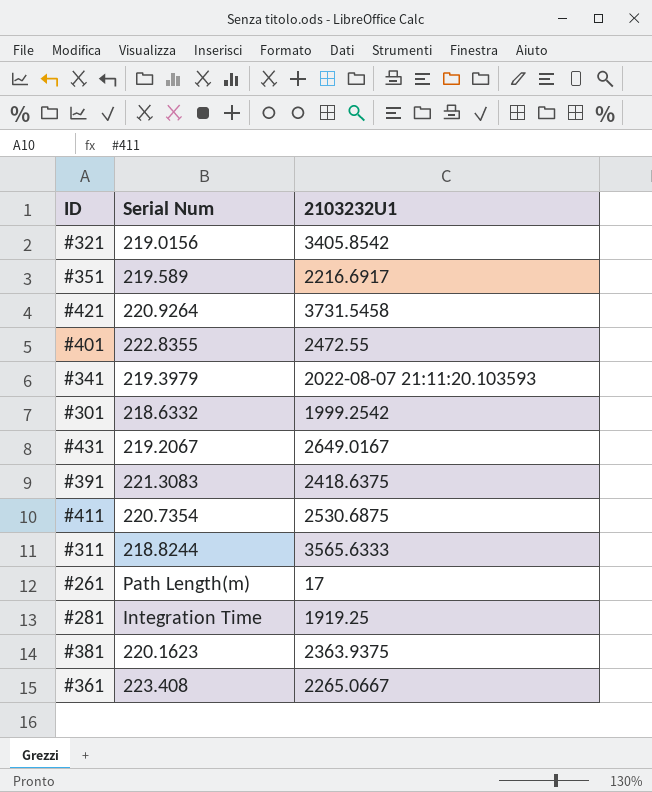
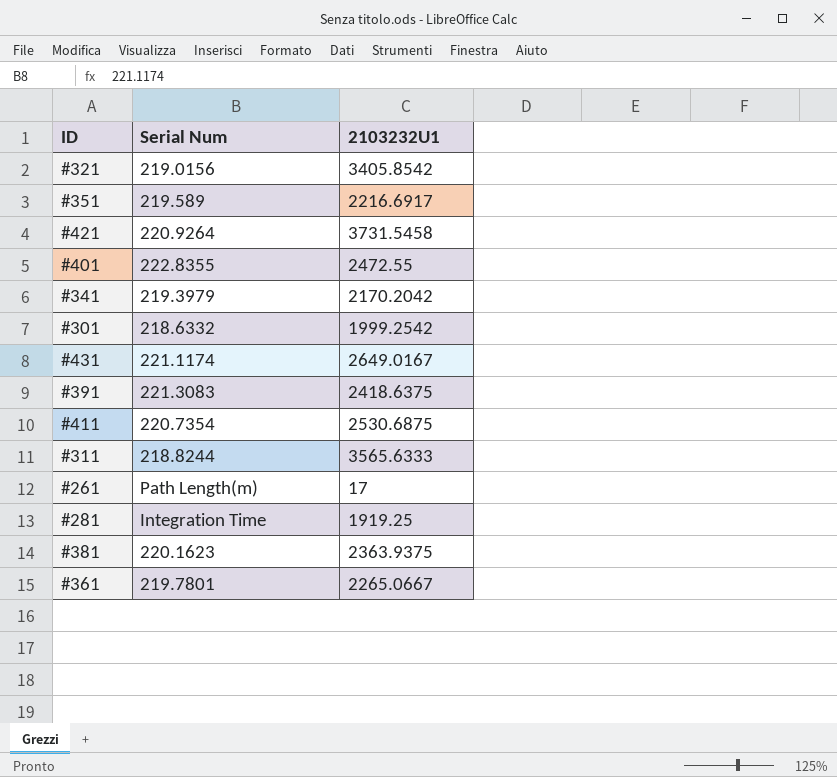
#341 | 2103232U1: 2022-08-07 21:11:20.103593 -> 2170.2042
#431 | Serial Num: 219.2067 -> 221.1174
#361 | Serial Num: 223.408 -> 219.7801

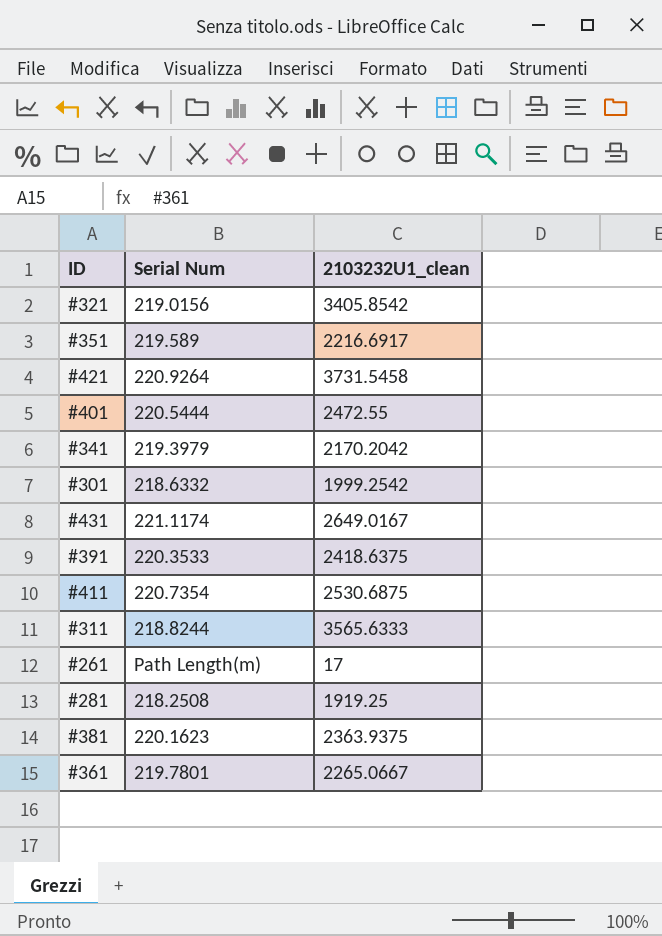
column name: 2103232U1 -> 2103232U1_clean
#401 | Serial Num: 222.8355 -> 220.5444
#391 | Serial Num: 221.3083 -> 220.3533
#281 | Serial Num: Integration Time -> 218.2508

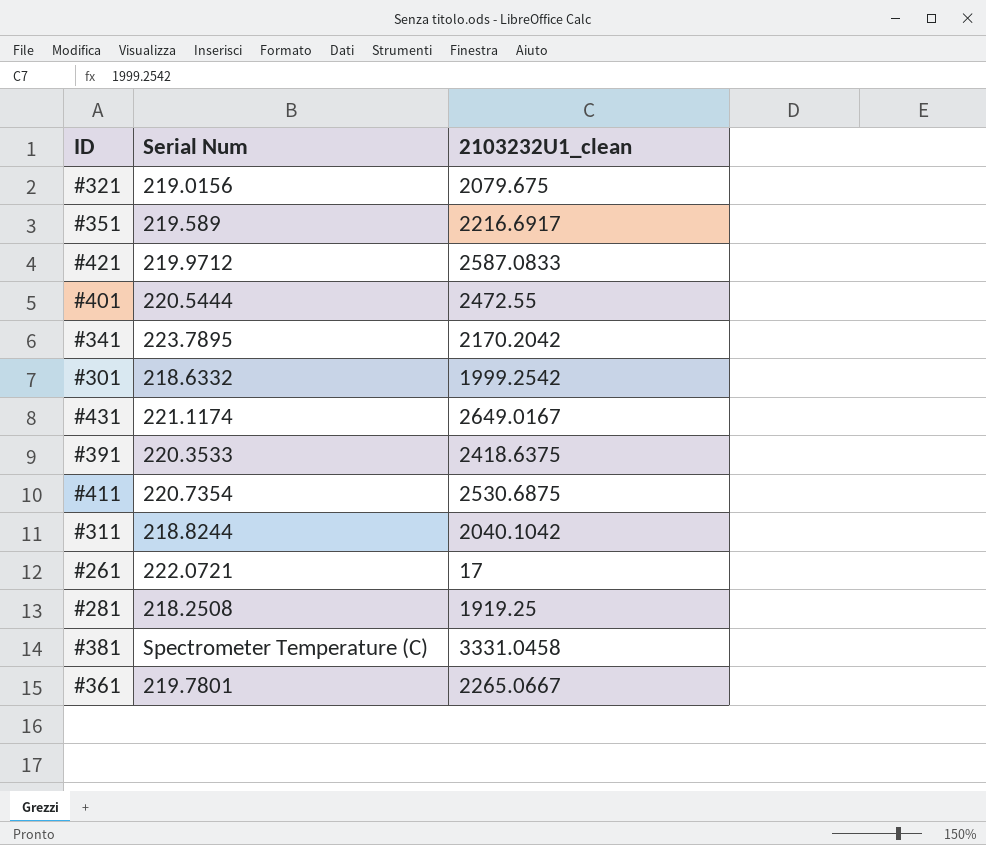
#321 | 2103232U1_clean: 3405.8542 -> 2079.675
#421 | Serial Num: 220.9264 -> 219.9712
#421 | 2103232U1_clean: 3731.5458 -> 2587.0833
#341 | Serial Num: 219.3979 -> 223.7895
#311 | 2103232U1_clean: 3565.6333 -> 2040.1042
#261 | Serial Num: Path Length(m) -> 222.0721
#381 | Serial Num: 220.1623 -> Spectrometer Temperature (C)
#381 | 2103232U1_clean: 2363.9375 -> 3331.0458

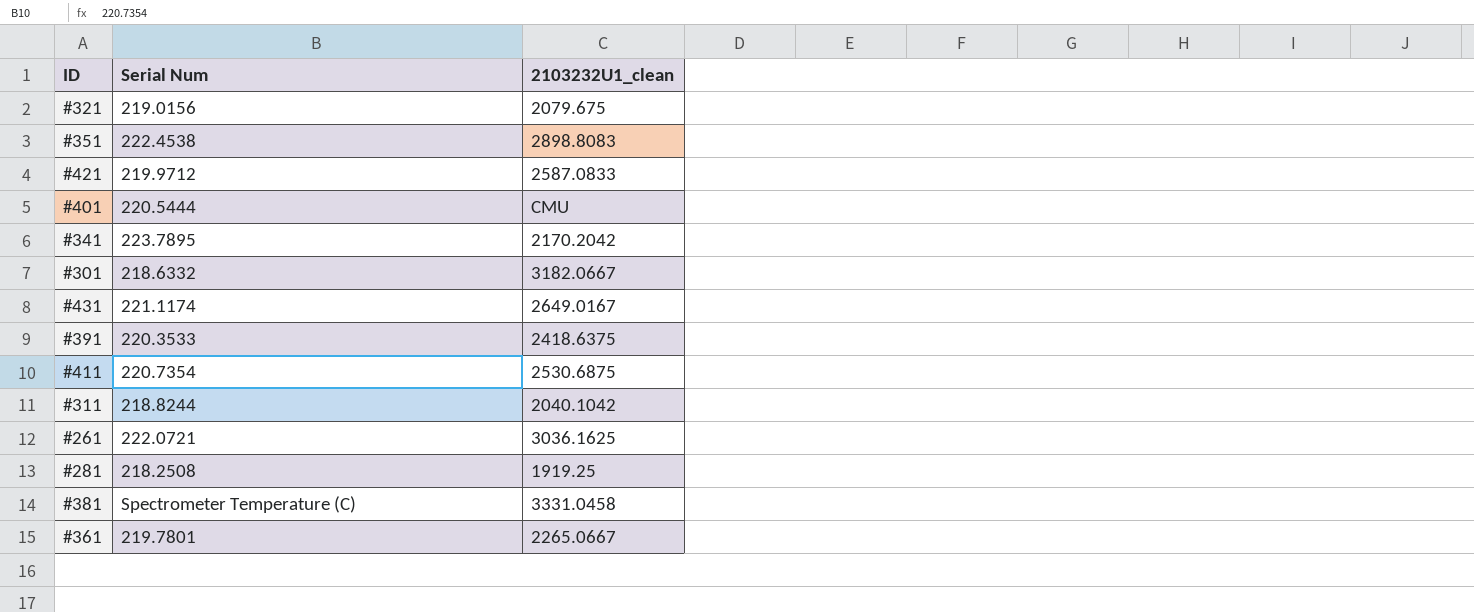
#351 | Serial Num: 219.589 -> 222.4538
#351 | 2103232U1_clean: 2216.6917 -> 2898.8083
#401 | 2103232U1_clean: 2472.55 -> CMU
#301 | 2103232U1_clean: 1999.2542 -> 3182.0667
#261 | 2103232U1_clean: 17 -> 3036.1625

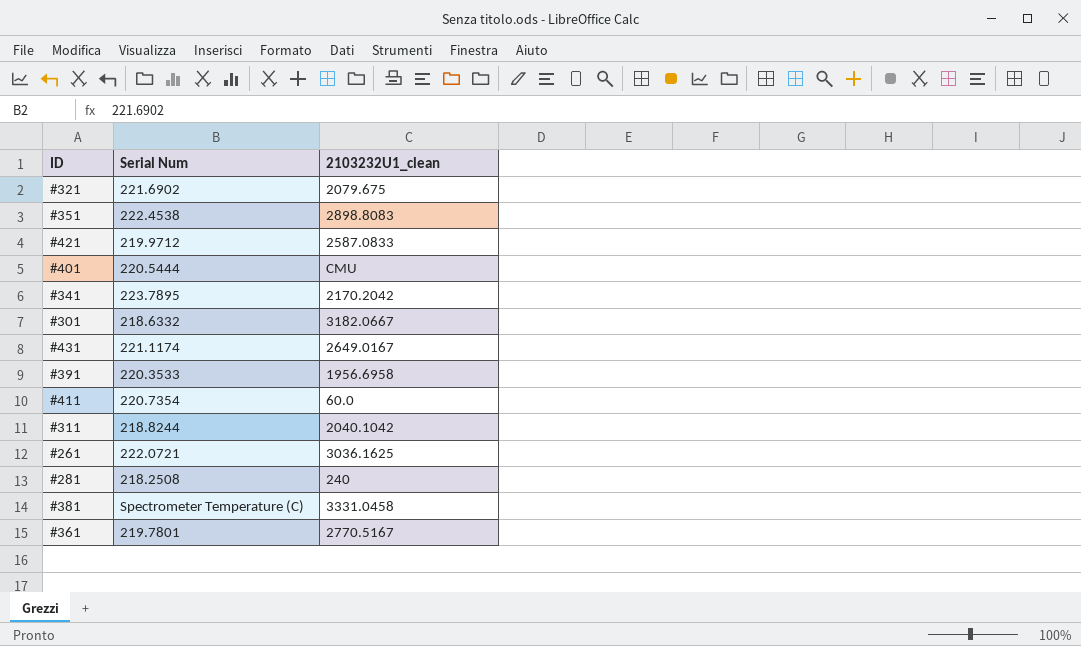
#321 | Serial Num: 219.0156 -> 221.6902
#391 | 2103232U1_clean: 2418.6375 -> 1956.6958
#411 | 2103232U1_clean: 2530.6875 -> 60.0
#281 | 2103232U1_clean: 1919.25 -> 240
#361 | 2103232U1_clean: 2265.0667 -> 2770.5167

